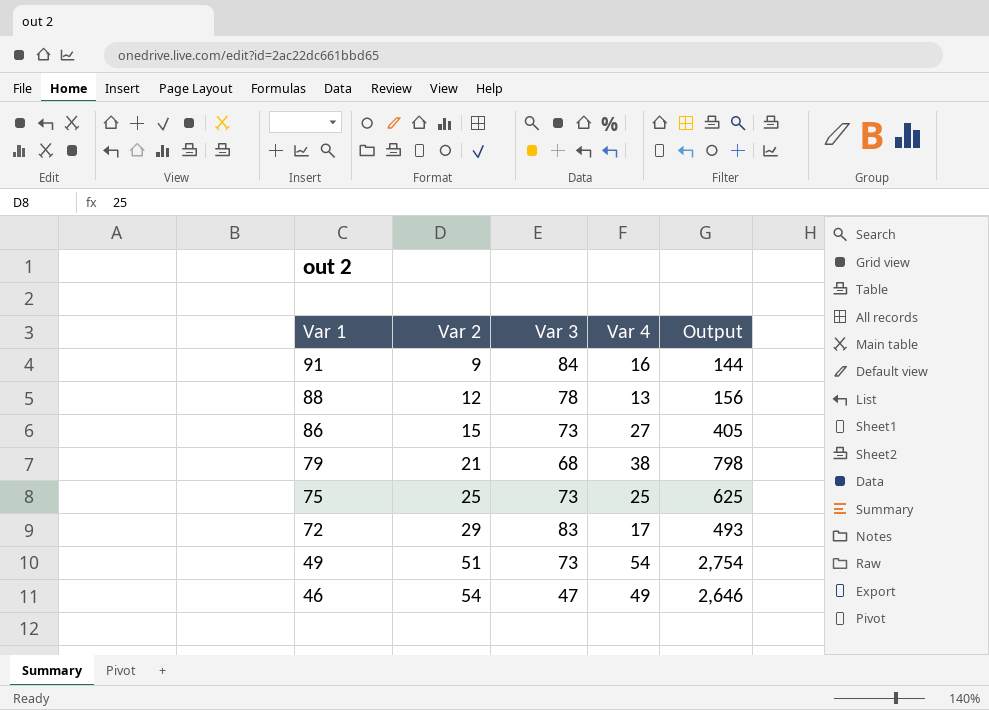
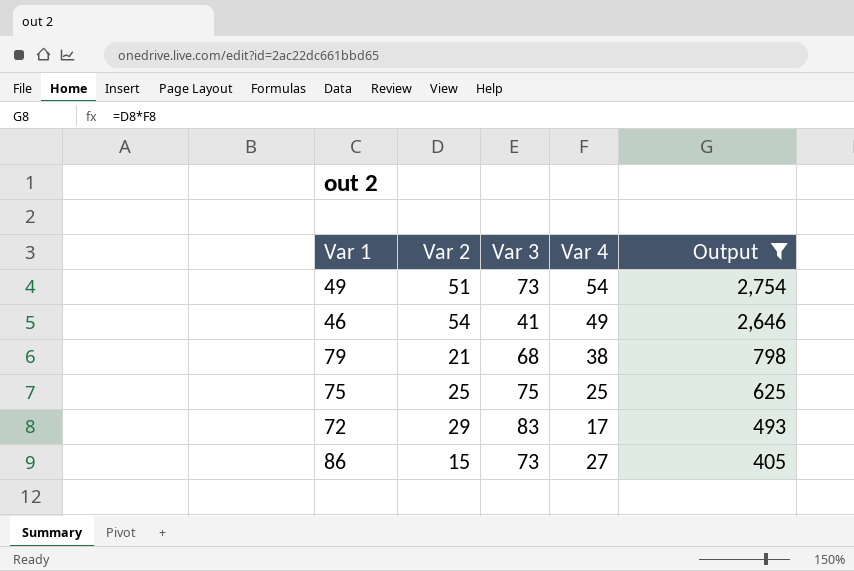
filter: none -> Output >= 405
row order: Var 1 descending -> Output descending
46 | Var 3: 47 -> 41
75 | Var 3: 73 -> 75

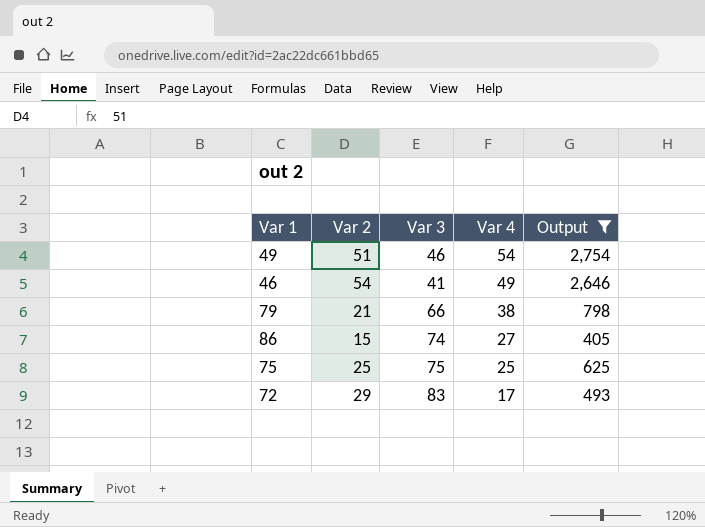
row order: Output descending -> Var 4 descending
49 | Var 3: 73 -> 46
79 | Var 3: 68 -> 66
86 | Var 3: 73 -> 74

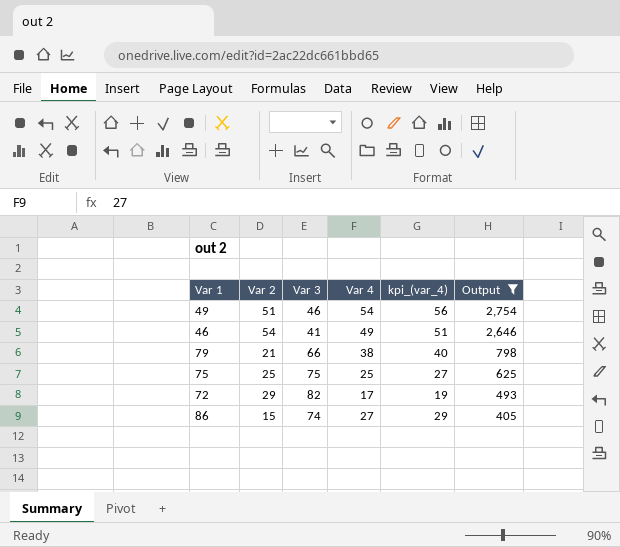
row order: Var 4 descending -> Output descending
column kpi_(var_4) | formula: none -> [Var 4] + 2
72 | Var 3: 83 -> 82

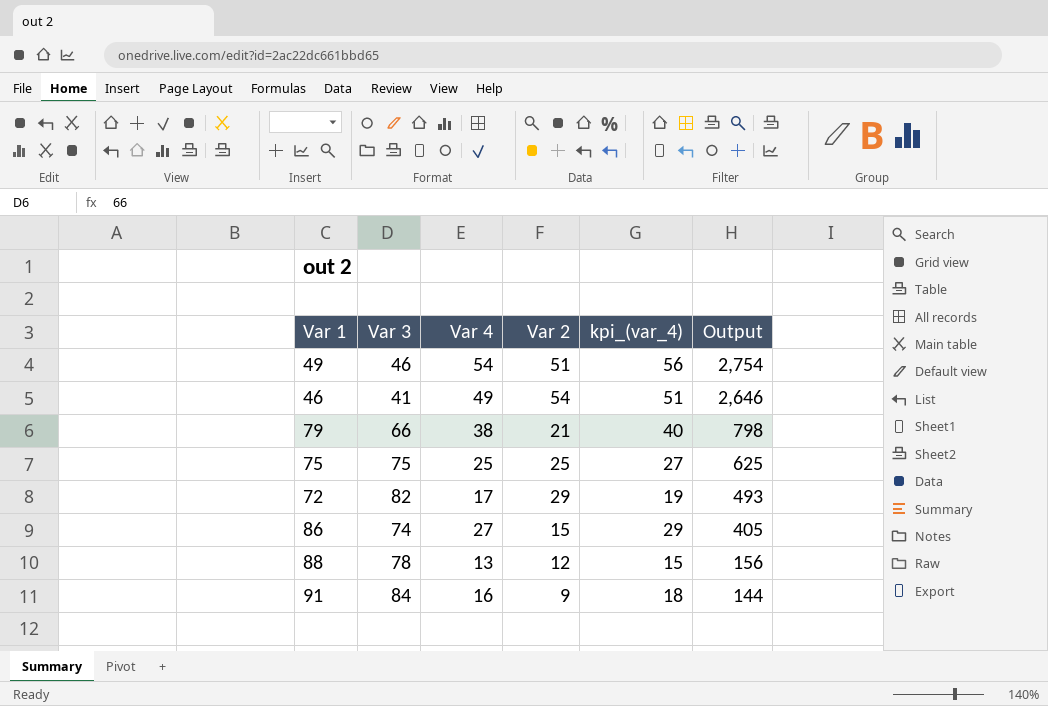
filter: Output >= 405 -> none
column Var 2 | position: 2 -> 4

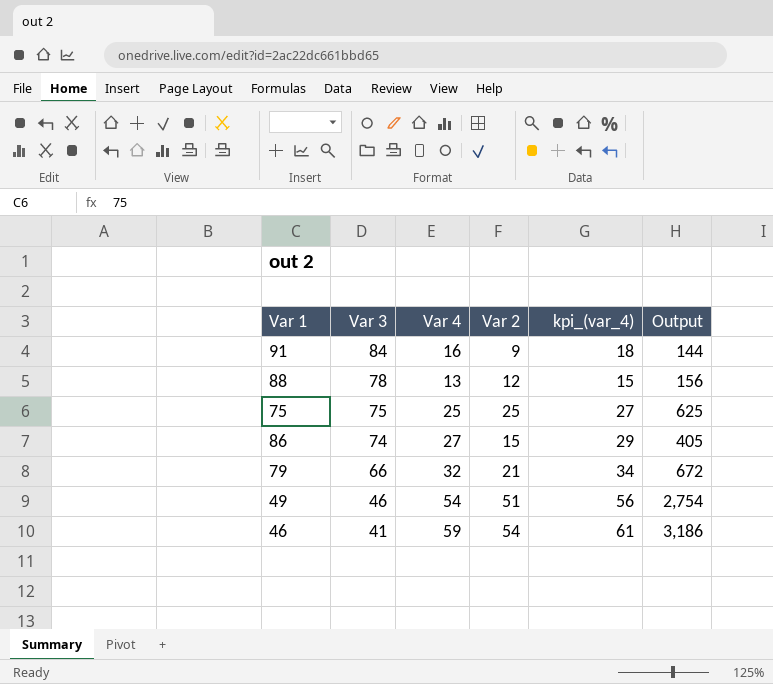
row order: Output descending -> Var 3 descending
row 72: 82 | 17 | 29 | 19 | 493 -> none
79 | Var 4: 38 -> 32
79 | kpi_(var_4): 40 -> 34
79 | Output: 798 -> 672
46 | Var 4: 49 -> 59
46 | kpi_(var_4): 51 -> 61
46 | Output: 2,646 -> 3,186

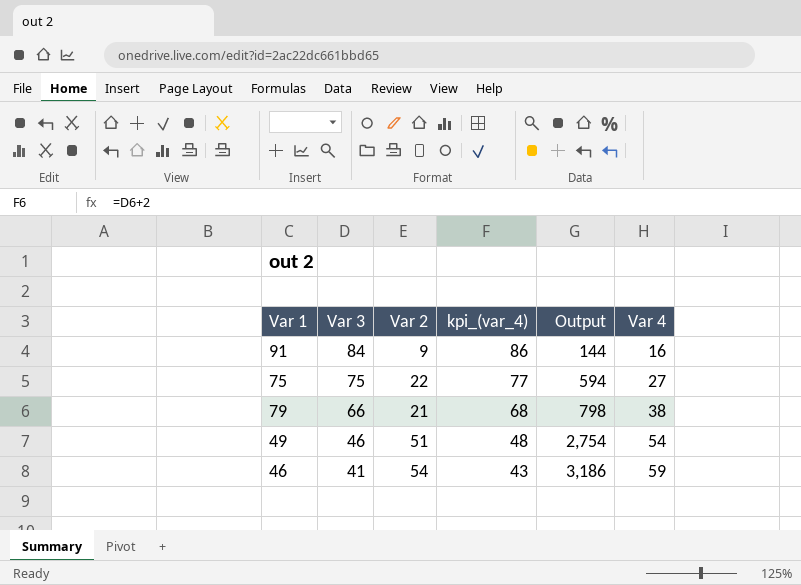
column kpi_(var_4) | formula: [Var 4] + 2 -> [Var 3] + 2
column Var 4 | position: 3 -> 6
row 88: 78 | 13 | 12 | 15 | 156 -> none
row 86: 74 | 27 | 15 | 29 | 405 -> none
75 | Var 2: 25 -> 22
75 | Output: 625 -> 594
75 | Var 4: 25 -> 27
79 | Output: 672 -> 798
79 | Var 4: 32 -> 38

